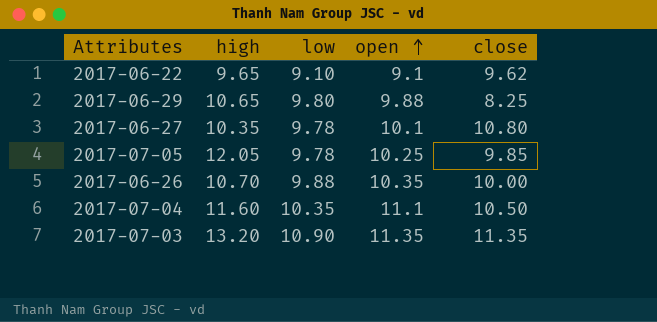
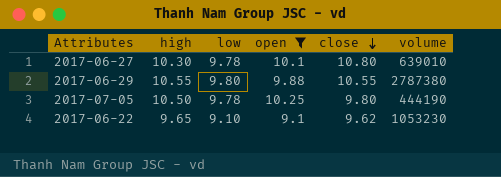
filter: none -> open <= 10.25
row order: open ascending -> close descending
column volume | position: none -> 6
2017-06-27 | high: 10.35 -> 10.30
2017-06-29 | high: 10.65 -> 10.55
2017-06-29 | close: 8.25 -> 10.55
2017-07-05 | high: 12.05 -> 10.50
2017-07-05 | close: 9.85 -> 9.80

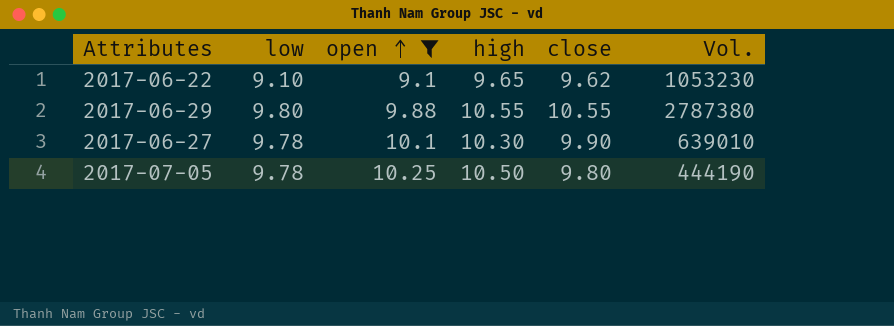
row order: close descending -> open ascending
column high | position: 2 -> 4
column name: volume -> Vol.
2017-06-27 | close: 10.80 -> 9.90

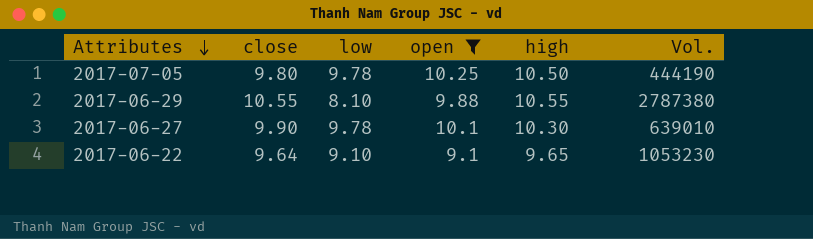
row order: open ascending -> Attributes descending
column close | position: 5 -> 2
2017-06-29 | low: 9.80 -> 8.10
2017-06-22 | close: 9.62 -> 9.64

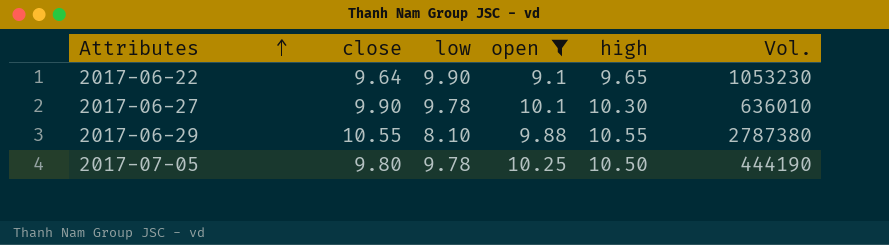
row order: Attributes descending -> Attributes ascending
2017-06-22 | low: 9.10 -> 9.90
2017-06-27 | Vol.: 639010 -> 636010

